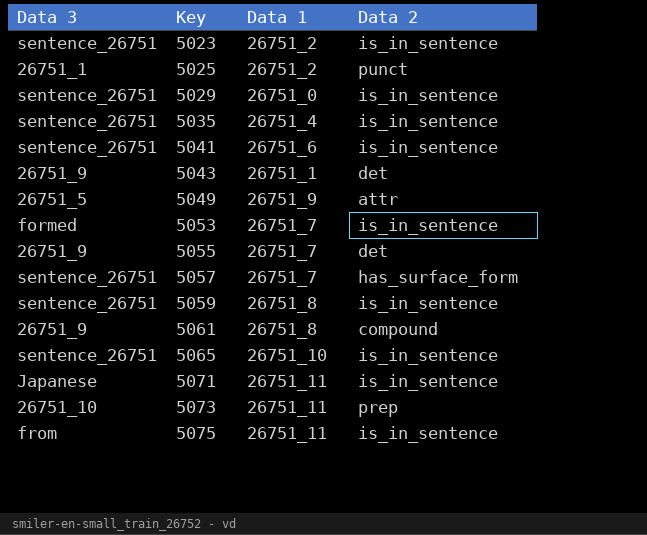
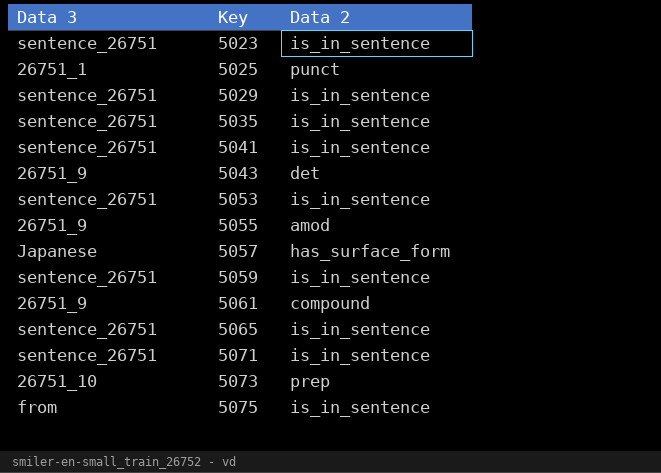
column Data 1 | position: 3 -> none
row 5049: 26751_5 | 26751_9 | attr -> none
5053 | Data 3: formed -> sentence_26751
5055 | Data 2: det -> amod
5057 | Data 3: sentence_26751 -> Japanese
5071 | Data 3: Japanese -> sentence_26751

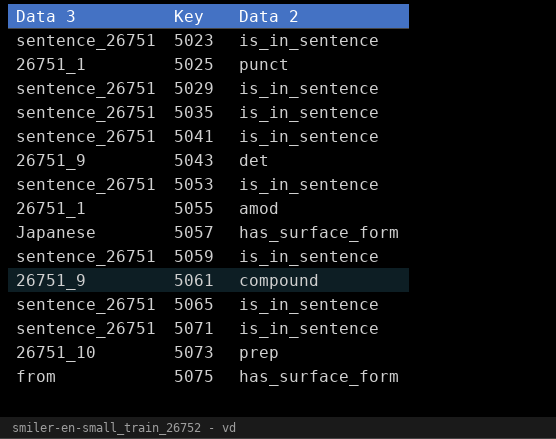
5055 | Data 3: 26751_9 -> 26751_1
5075 | Data 2: is_in_sentence -> has_surface_form

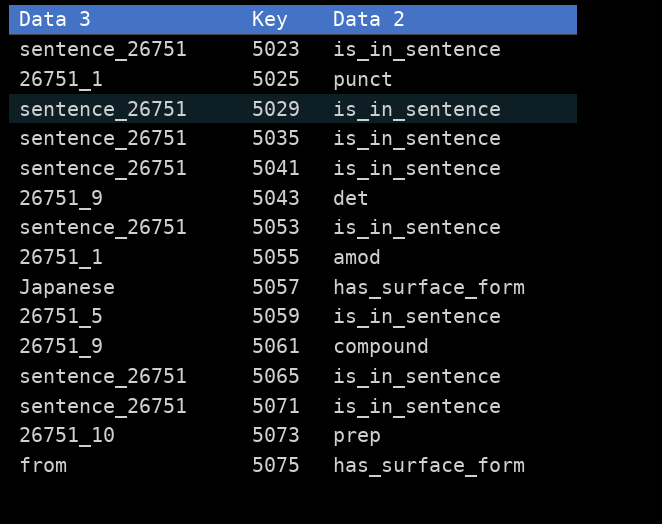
5059 | Data 3: sentence_26751 -> 26751_5

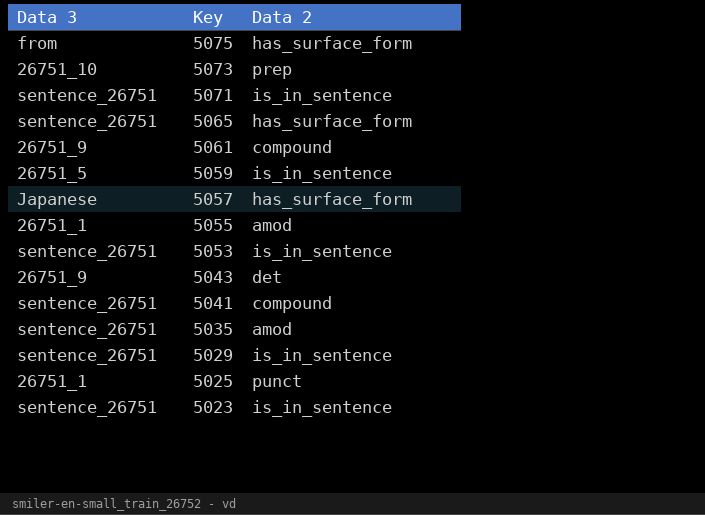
row order: Key ascending -> Key descending
5065 | Data 2: is_in_sentence -> has_surface_form
5041 | Data 2: is_in_sentence -> compound
5035 | Data 2: is_in_sentence -> amod

